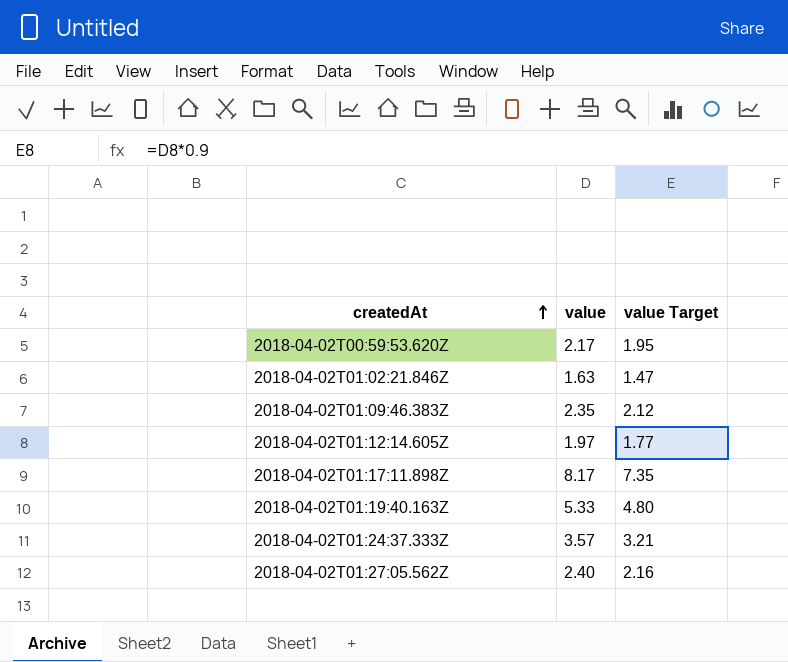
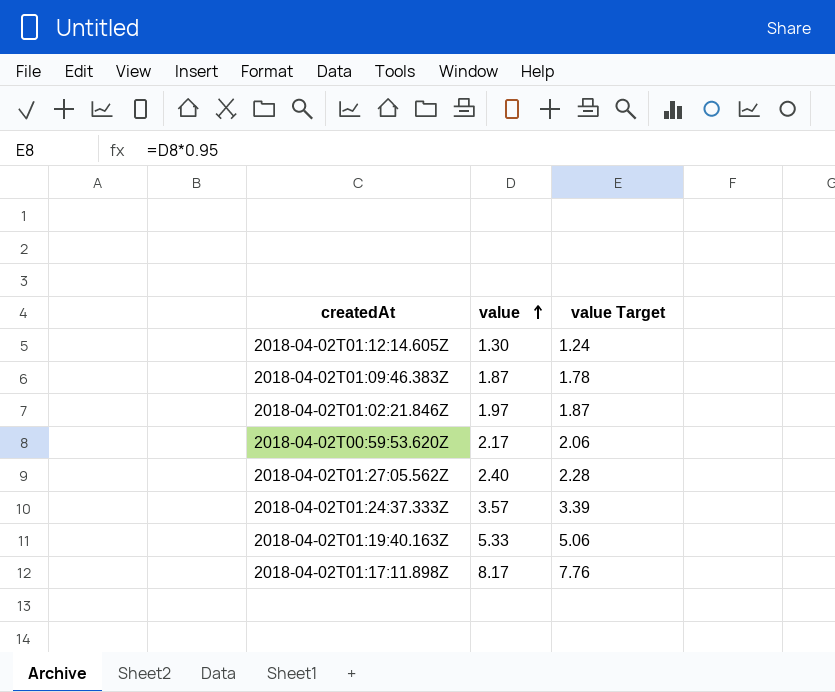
row order: createdAt ascending -> value ascending
column value Target | formula: [value] * 0.9 -> [value] * 0.95
2018-04-02T01:12:14.605Z | value: 1.97 -> 1.30
2018-04-02T01:09:46.383Z | value: 2.35 -> 1.87
2018-04-02T01:02:21.846Z | value: 1.63 -> 1.97

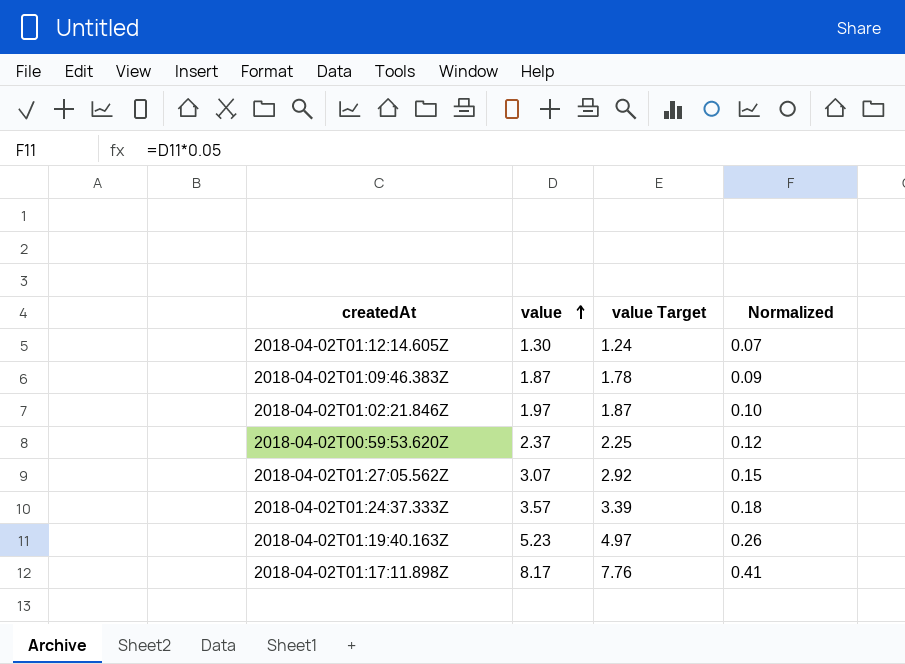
column Normalized | formula: none -> [value] * 0.05
2018-04-02T00:59:53.620Z | value: 2.17 -> 2.37
2018-04-02T00:59:53.620Z | value Target: 2.06 -> 2.25
2018-04-02T01:27:05.562Z | value: 2.40 -> 3.07
2018-04-02T01:27:05.562Z | value Target: 2.28 -> 2.92
2018-04-02T01:19:40.163Z | value: 5.33 -> 5.23
2018-04-02T01:19:40.163Z | value Target: 5.06 -> 4.97

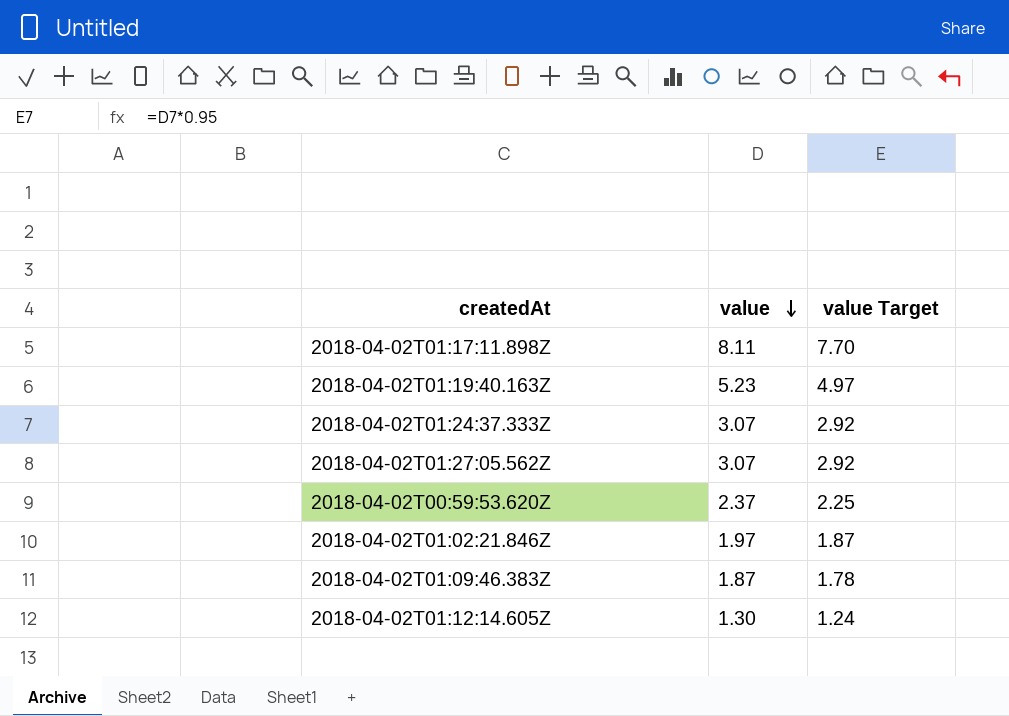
row order: value ascending -> value descending
column Normalized | formula: [value] * 0.05 -> none
2018-04-02T01:17:11.898Z | value: 8.17 -> 8.11
2018-04-02T01:17:11.898Z | value Target: 7.76 -> 7.70
2018-04-02T01:24:37.333Z | value: 3.57 -> 3.07
2018-04-02T01:24:37.333Z | value Target: 3.39 -> 2.92

